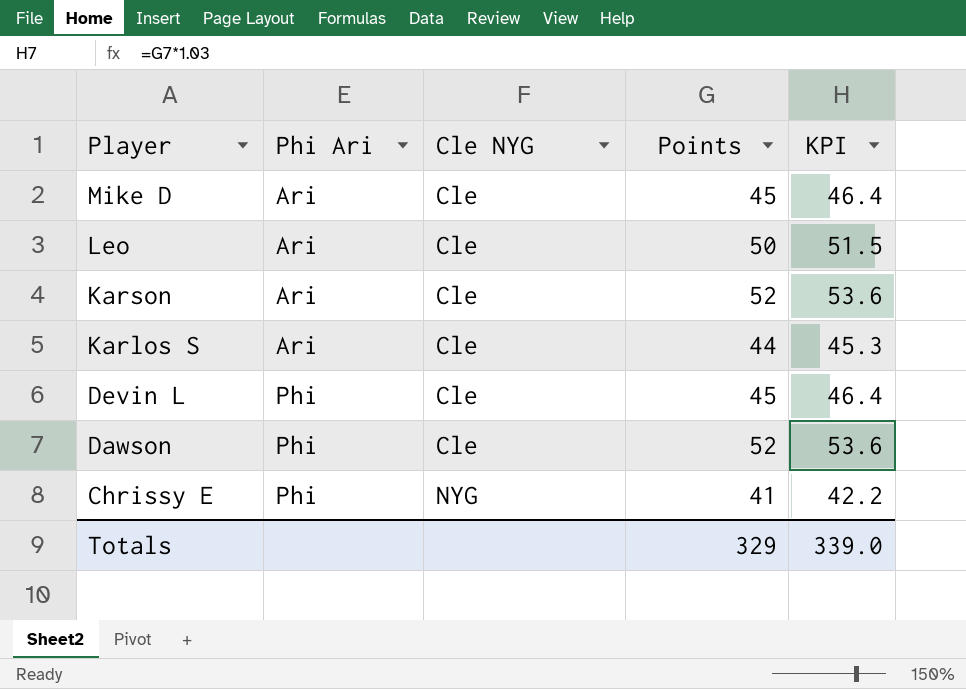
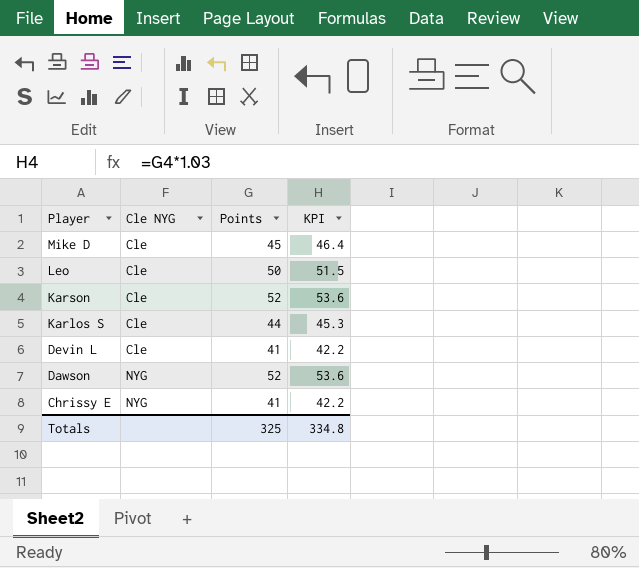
column Phi Ari | position: 2 -> none
Devin L | Points: 45 -> 41
Devin L | KPI: 46.4 -> 42.2
Dawson | Cle NYG: Cle -> NYG
Totals | Points: 329 -> 325
Totals | KPI: 339.0 -> 334.8

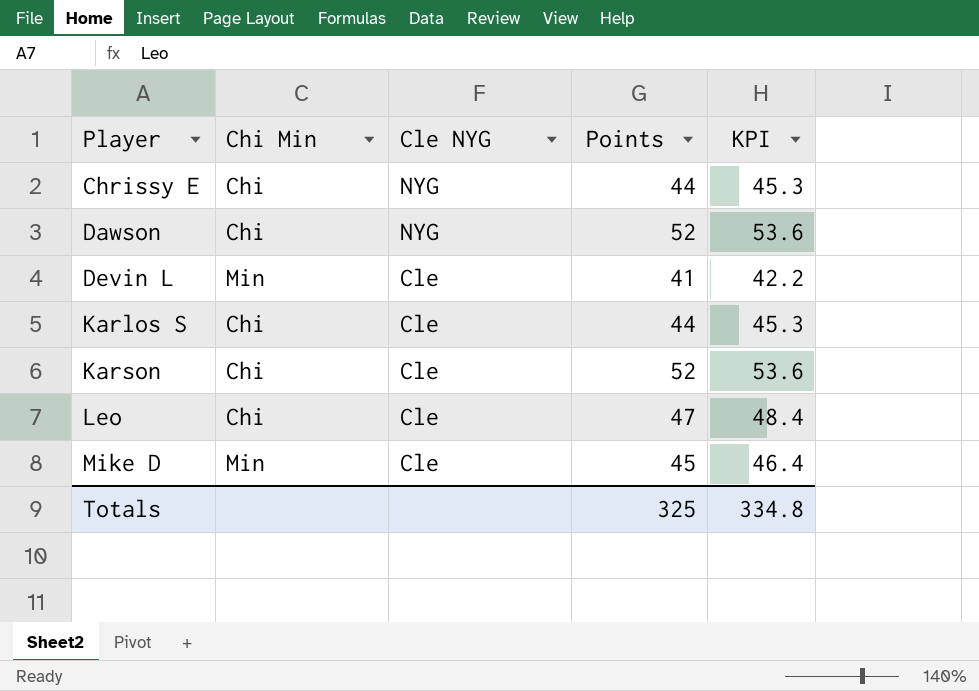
row order: Player descending -> Player ascending
column Chi Min | position: none -> 2
Chrissy E | Points: 41 -> 44
Chrissy E | KPI: 42.2 -> 45.3
Leo | Points: 50 -> 47
Leo | KPI: 51.5 -> 48.4

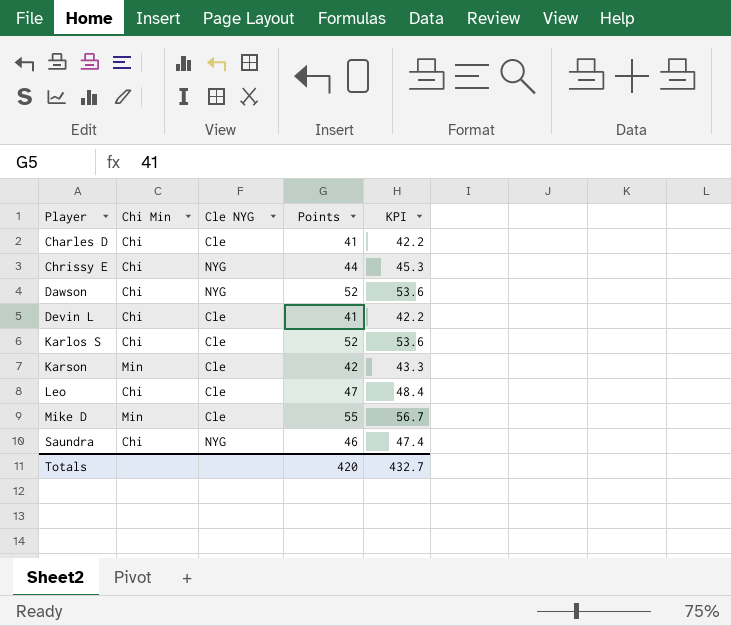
row Charles D: none -> Chi | Cle | 41 | 42.2
Devin L | Chi Min: Min -> Chi
Karlos S | Points: 44 -> 52
Karlos S | KPI: 45.3 -> 53.6
Karson | Chi Min: Chi -> Min
Karson | Points: 52 -> 42
Karson | KPI: 53.6 -> 43.3
Mike D | Points: 45 -> 55
Mike D | KPI: 46.4 -> 56.7
row Saundra: none -> Chi | NYG | 46 | 47.4
Totals | Points: 325 -> 420
Totals | KPI: 334.8 -> 432.7

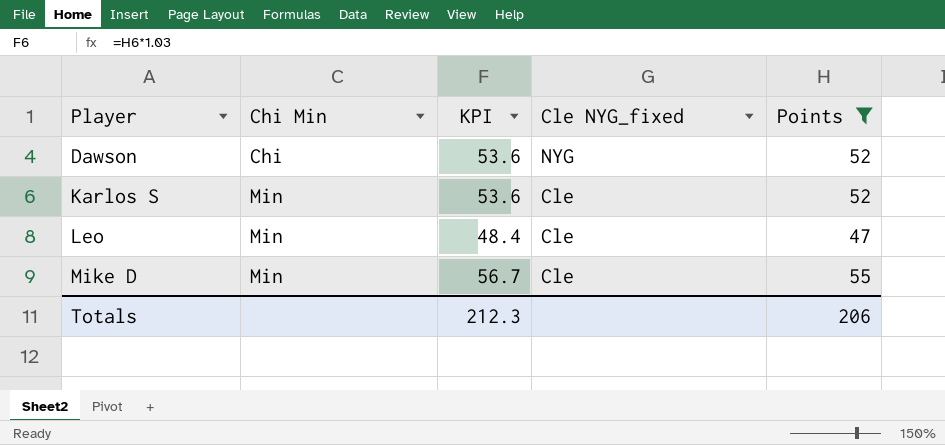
filter: none -> Points >= 47
column KPI | position: 5 -> 3
column name: Cle NYG -> Cle NYG_fixed
Karlos S | Chi Min: Chi -> Min
Leo | Chi Min: Chi -> Min
Totals | KPI: 432.7 -> 212.3
Totals | Points: 420 -> 206

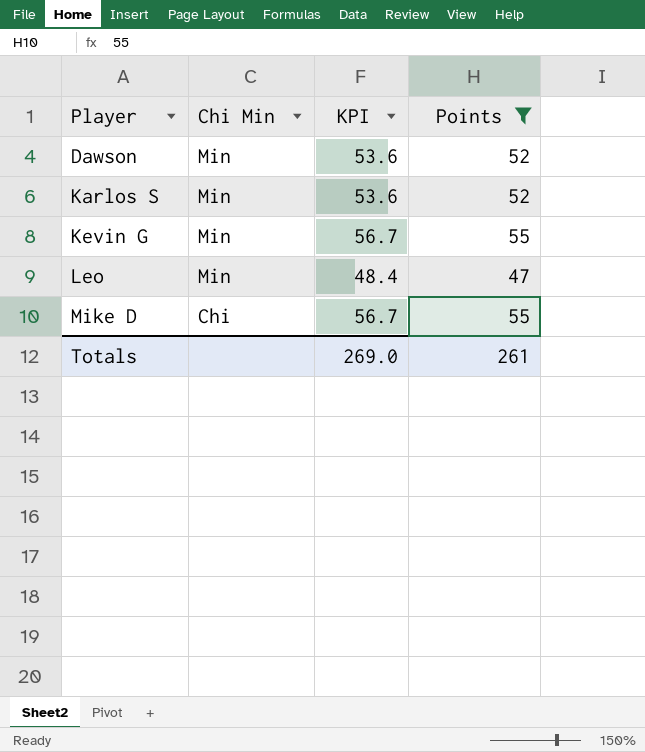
column Cle NYG_fixed | position: 4 -> none
Dawson | Chi Min: Chi -> Min
row Kevin G: none -> Min | 56.7 | 55
Mike D | Chi Min: Min -> Chi
Totals | KPI: 212.3 -> 269.0
Totals | Points: 206 -> 261

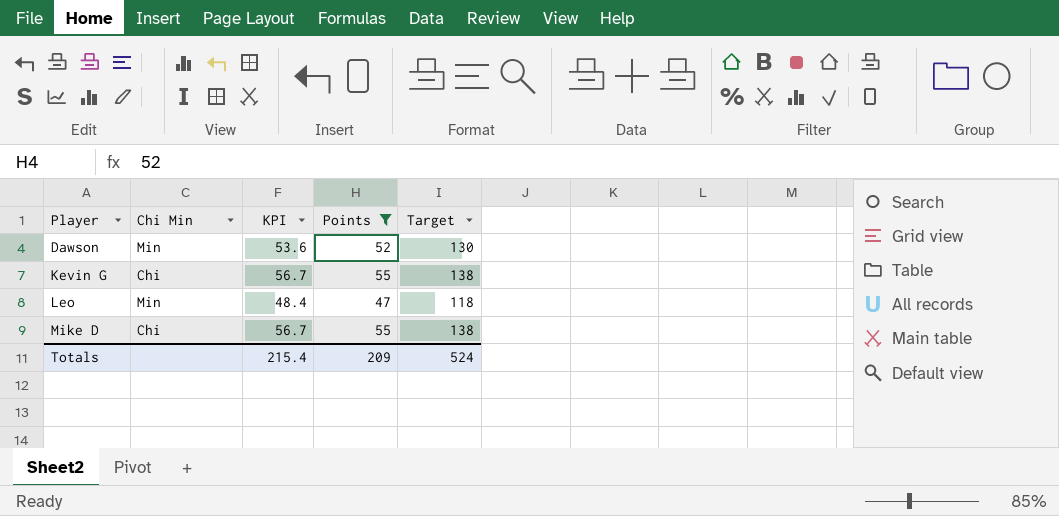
column Target | formula: none -> [Points] * 2.5
row Karlos S: Min | 53.6 | 52 -> none
Kevin G | Chi Min: Min -> Chi
Totals | KPI: 269.0 -> 215.4
Totals | Points: 261 -> 209

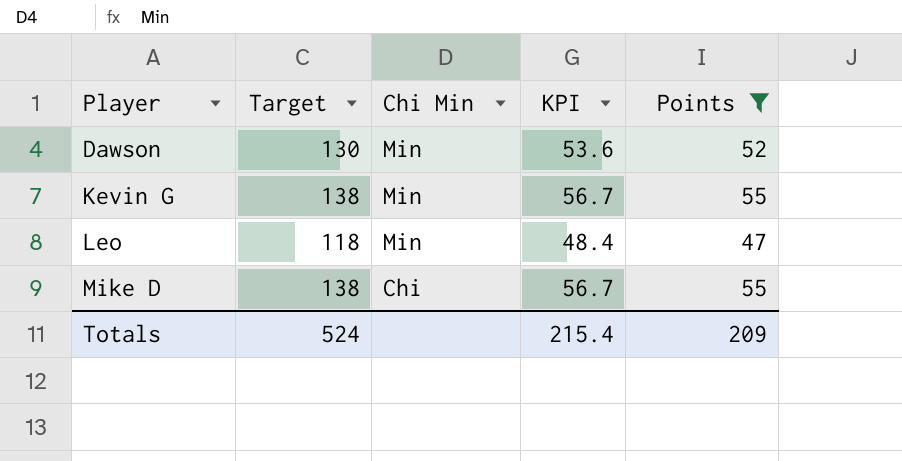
column Target | position: 5 -> 2
Kevin G | Chi Min: Chi -> Min

